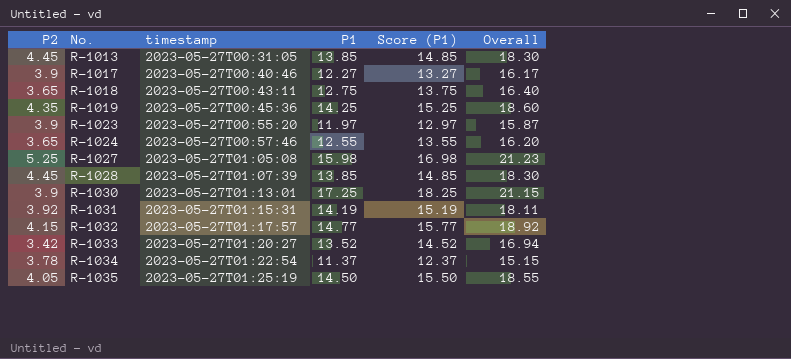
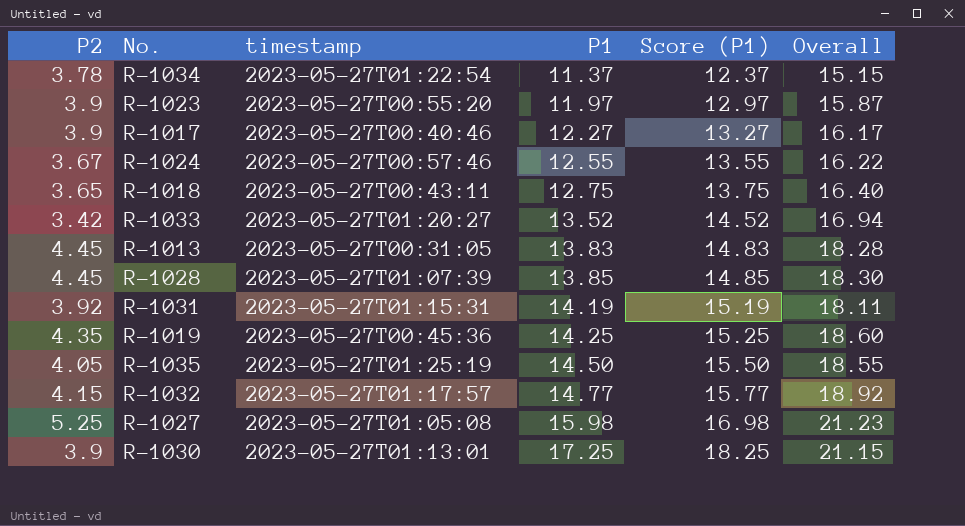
row order: No. ascending -> P1 ascending
R-1024 | P2: 3.65 -> 3.67
R-1024 | Overall: 16.20 -> 16.22
R-1013 | P1: 13.85 -> 13.83
R-1013 | Score (P1): 14.85 -> 14.83
R-1013 | Overall: 18.30 -> 18.28

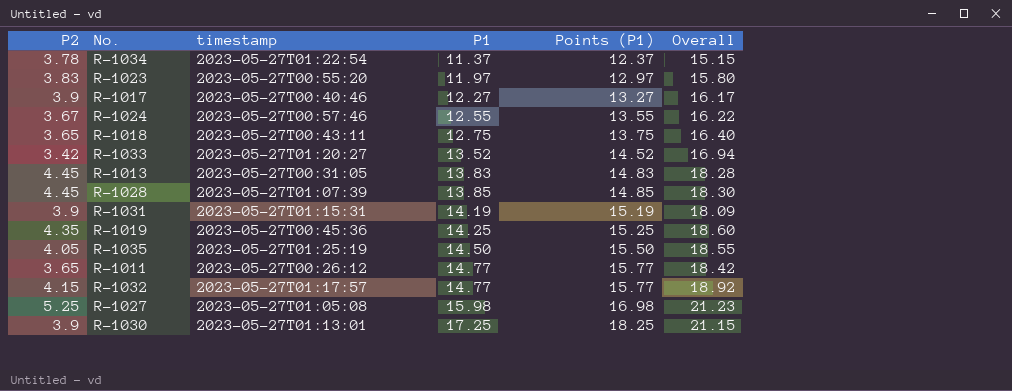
column name: Score (P1) -> Points (P1)
R-1023 | P2: 3.9 -> 3.83
R-1023 | Overall: 15.87 -> 15.80
R-1031 | P2: 3.92 -> 3.9
R-1031 | Overall: 18.11 -> 18.09
row R-1011: none -> 3.65 | 2023-05-27T00:26:12 | 14.77 | 15.77 | 18.42

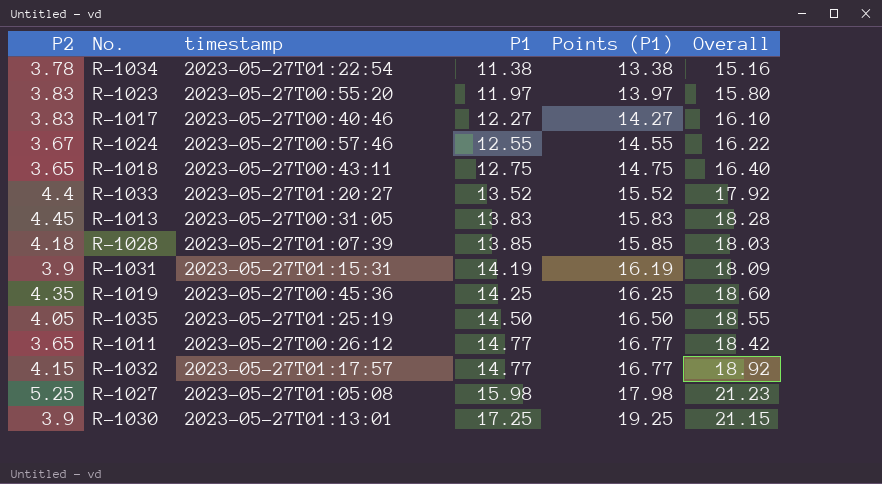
column Points (P1) | formula: [P1] + 1 -> [P1] + 2
R-1034 | P1: 11.37 -> 11.38
R-1034 | Overall: 15.15 -> 15.16
R-1017 | P2: 3.9 -> 3.83
R-1017 | Overall: 16.17 -> 16.10
R-1033 | P2: 3.42 -> 4.4
R-1033 | Overall: 16.94 -> 17.92
R-1028 | P2: 4.45 -> 4.18
R-1028 | Overall: 18.30 -> 18.03

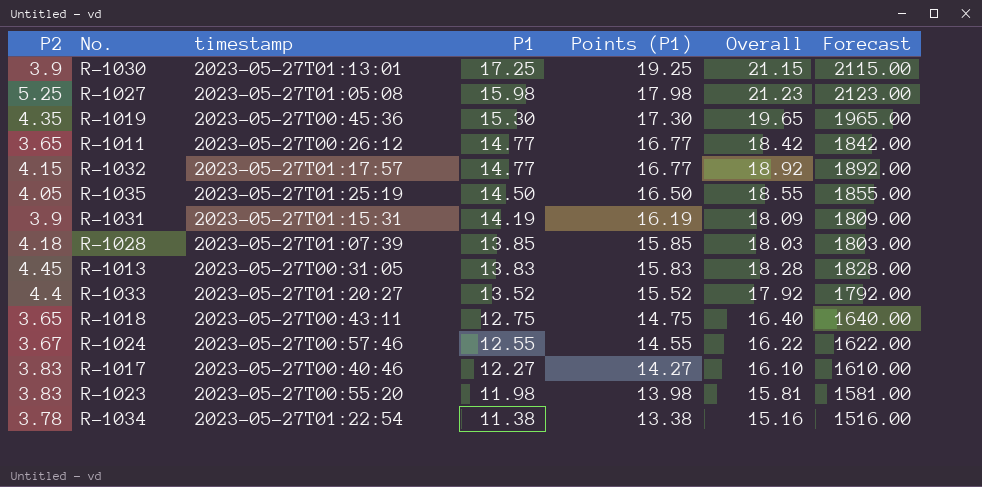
row order: P1 ascending -> P1 descending
column Forecast | formula: none -> [Overall] * 100
R-1019 | P1: 14.25 -> 15.30
R-1019 | Points (P1): 16.25 -> 17.30
R-1019 | Overall: 18.60 -> 19.65
R-1023 | P1: 11.97 -> 11.98
R-1023 | Points (P1): 13.97 -> 13.98
R-1023 | Overall: 15.80 -> 15.81

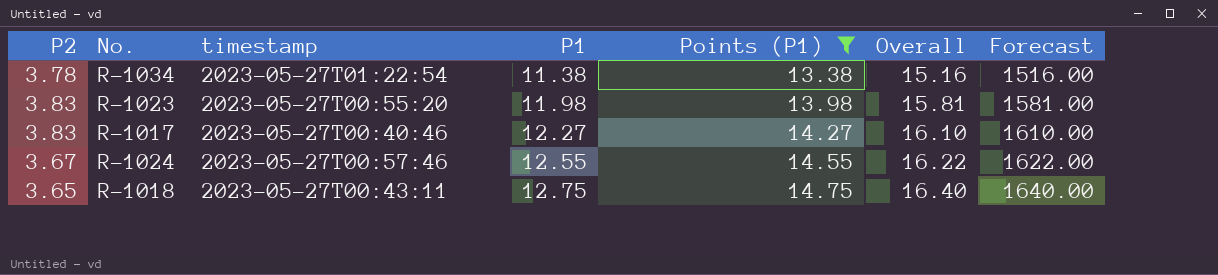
filter: none -> Points (P1) <= 14.75
row order: P1 descending -> P1 ascending

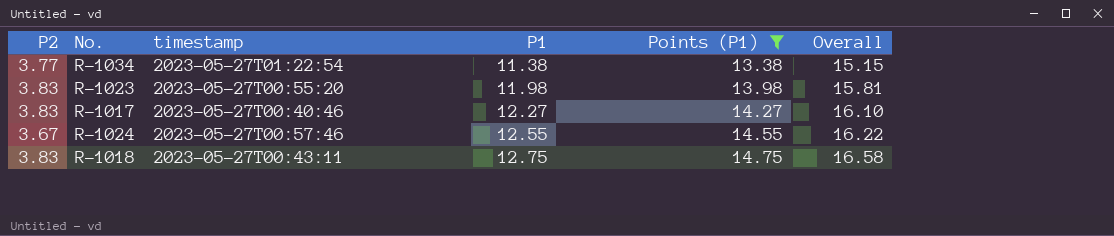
column Forecast | formula: [Overall] * 100 -> none
R-1034 | P2: 3.78 -> 3.77
R-1034 | Overall: 15.16 -> 15.15
R-1018 | P2: 3.65 -> 3.83
R-1018 | Overall: 16.40 -> 16.58

